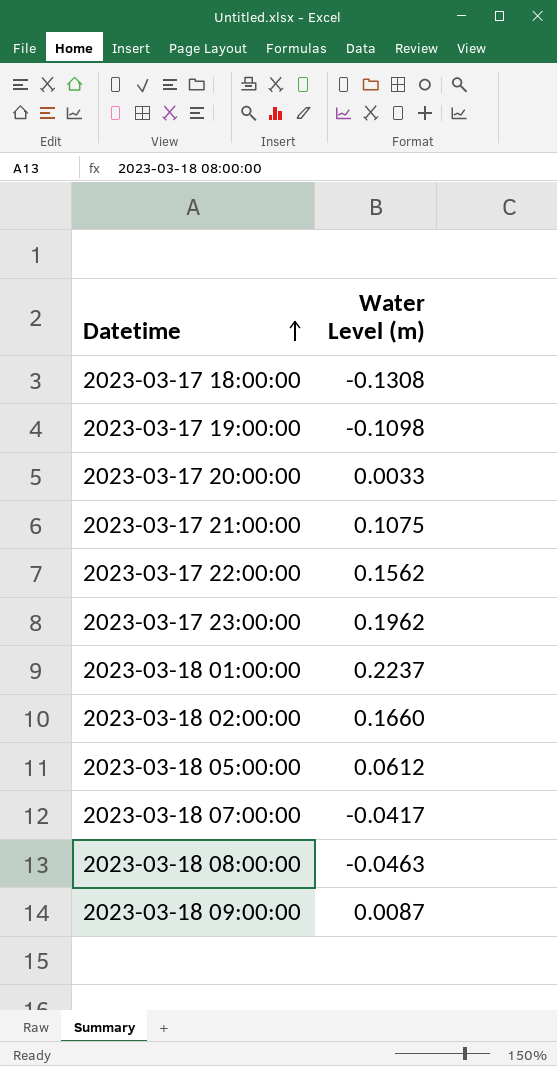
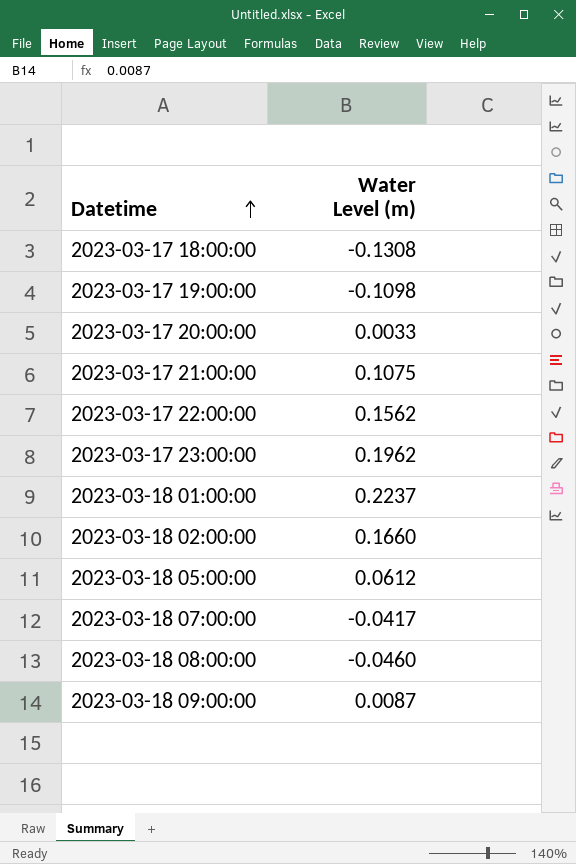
2023-03-18 08:00:00 | Water Level (m): -0.0463 -> -0.0460

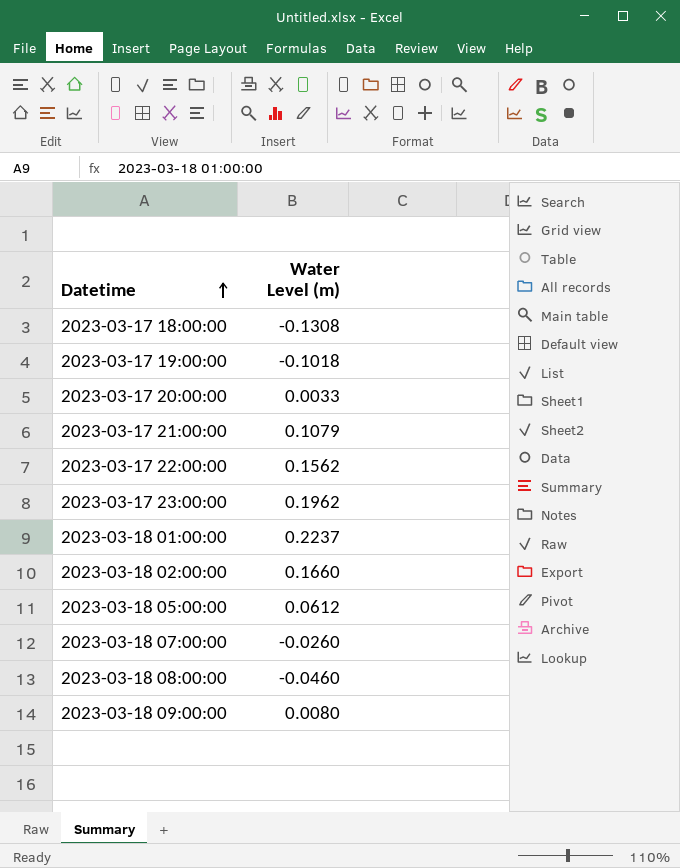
2023-03-17 19:00:00 | Water Level (m): -0.1098 -> -0.1018
2023-03-17 21:00:00 | Water Level (m): 0.1075 -> 0.1079
2023-03-18 07:00:00 | Water Level (m): -0.0417 -> -0.0260
2023-03-18 09:00:00 | Water Level (m): 0.0087 -> 0.0080

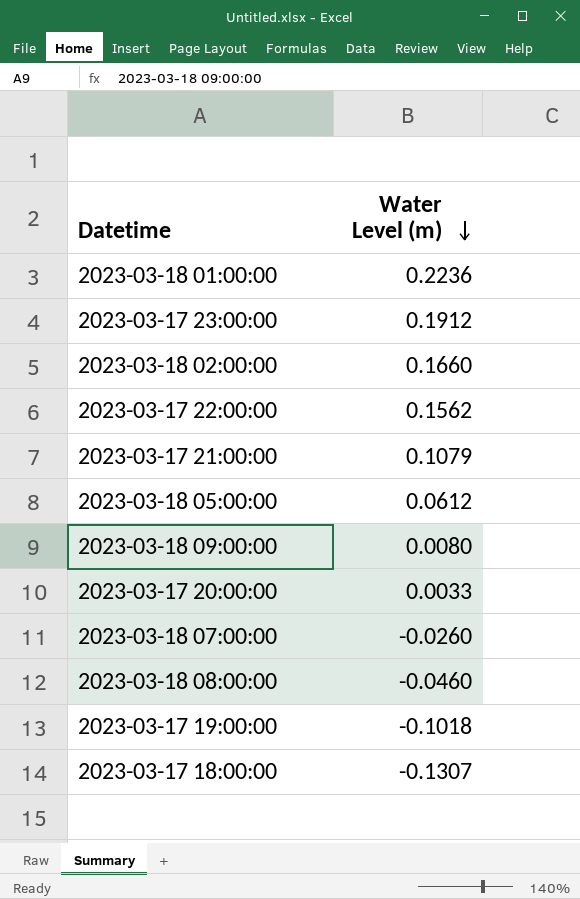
row order: Datetime ascending -> Water Level (m) descending
2023-03-18 01:00:00 | Water Level (m): 0.2237 -> 0.2236
2023-03-17 23:00:00 | Water Level (m): 0.1962 -> 0.1912
2023-03-17 18:00:00 | Water Level (m): -0.1308 -> -0.1307

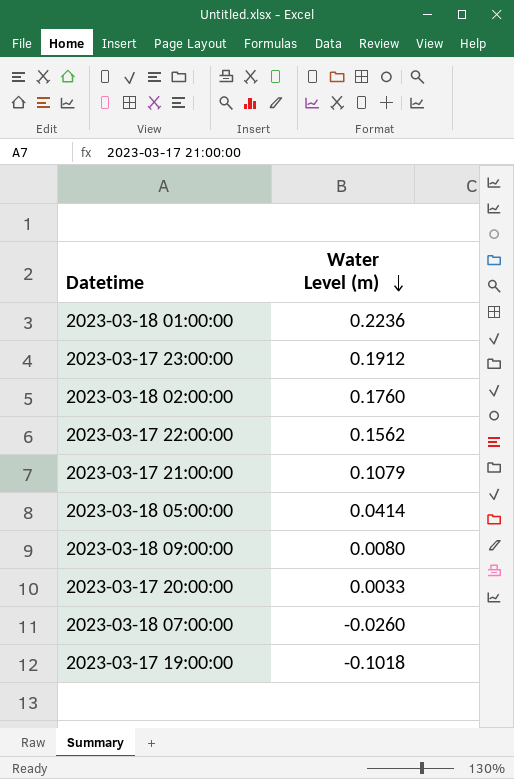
row 2023-03-18 08:00:00: -0.0460 -> none
row 2023-03-17 18:00:00: -0.1307 -> none
2023-03-18 02:00:00 | Water Level (m): 0.1660 -> 0.1760
2023-03-18 05:00:00 | Water Level (m): 0.0612 -> 0.0414

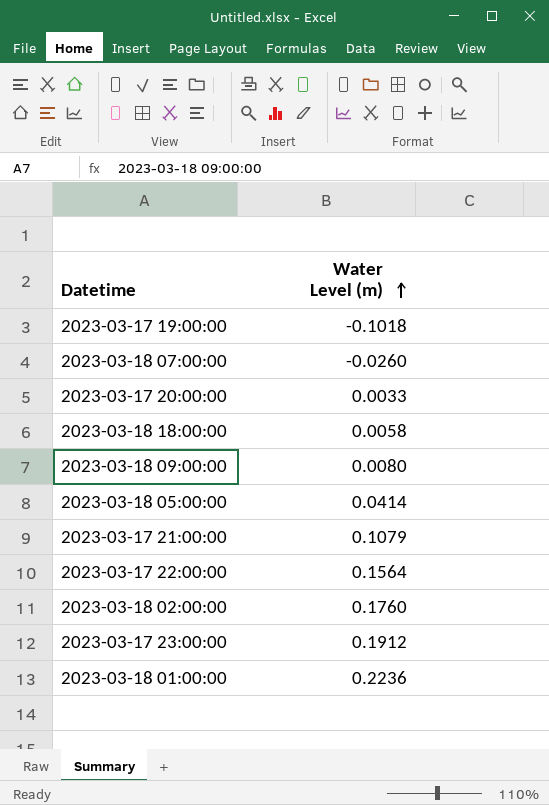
row order: Water Level (m) descending -> Water Level (m) ascending
row 2023-03-18 18:00:00: none -> 0.0058
2023-03-17 22:00:00 | Water Level (m): 0.1562 -> 0.1564

